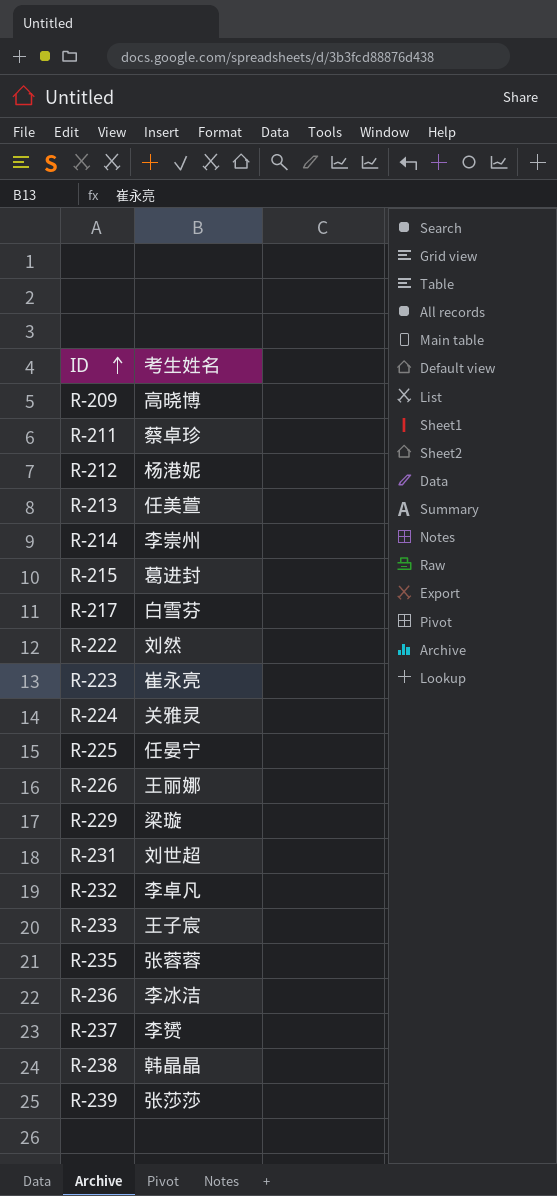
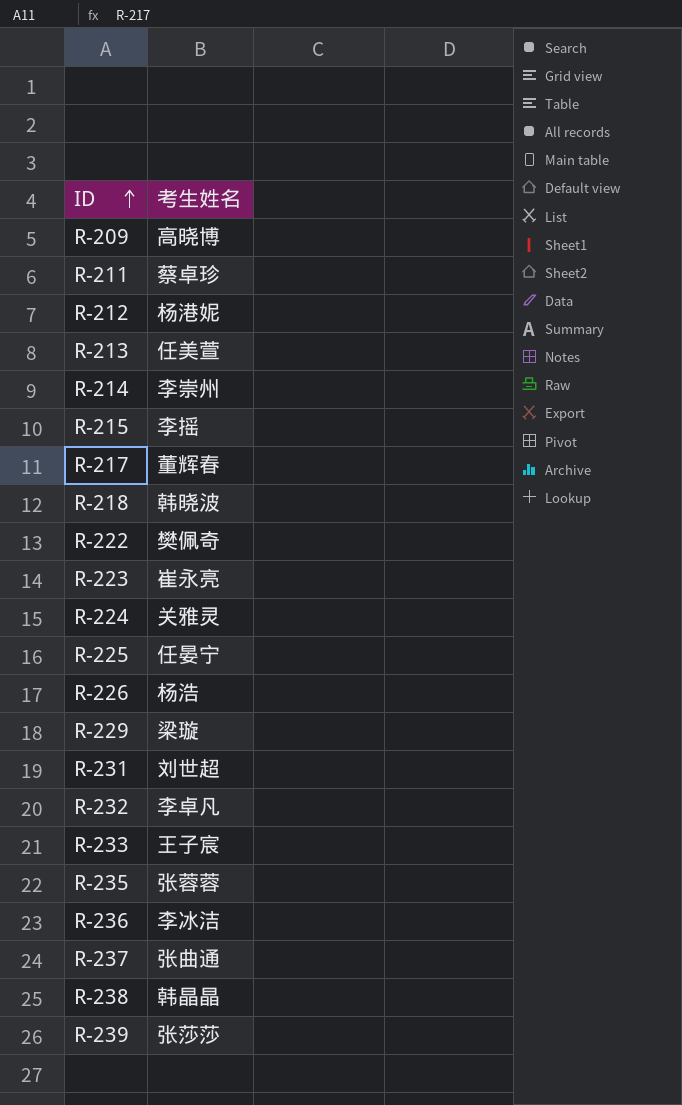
R-215 | 考生姓名: 葛进封 -> 李摇
R-217 | 考生姓名: 白雪芬 -> 董辉春
row R-218: none -> 韩晓波
R-222 | 考生姓名: 刘然 -> 樊佩奇
R-226 | 考生姓名: 王丽娜 -> 杨浩
R-237 | 考生姓名: 李赟 -> 张曲通

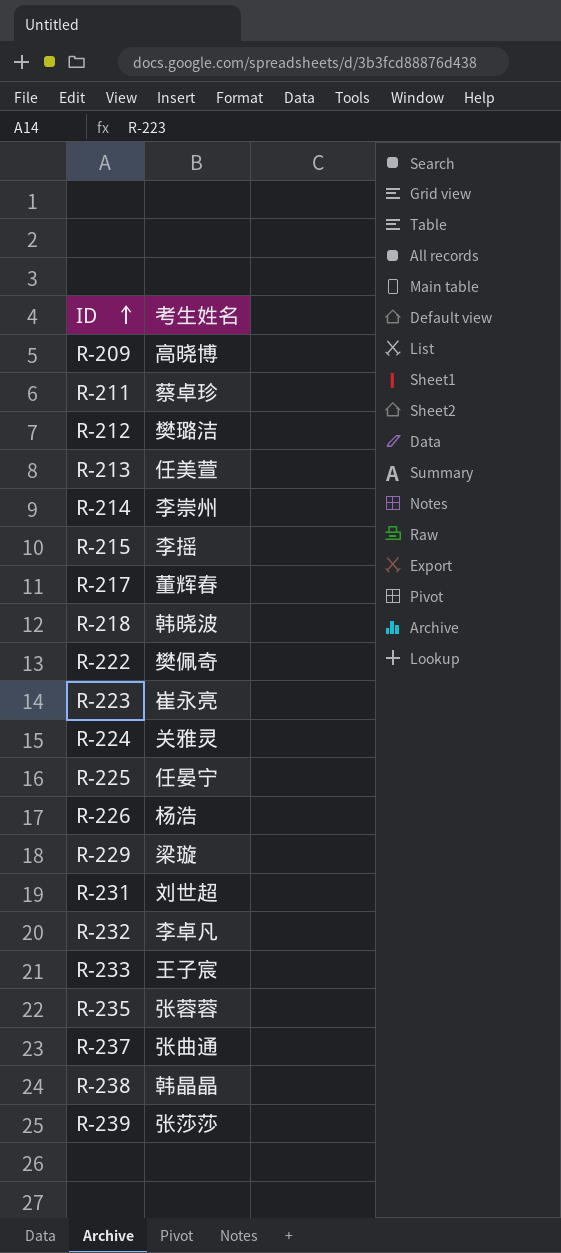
row R-236: 李冰洁 -> none
R-212 | 考生姓名: 杨港妮 -> 樊璐洁

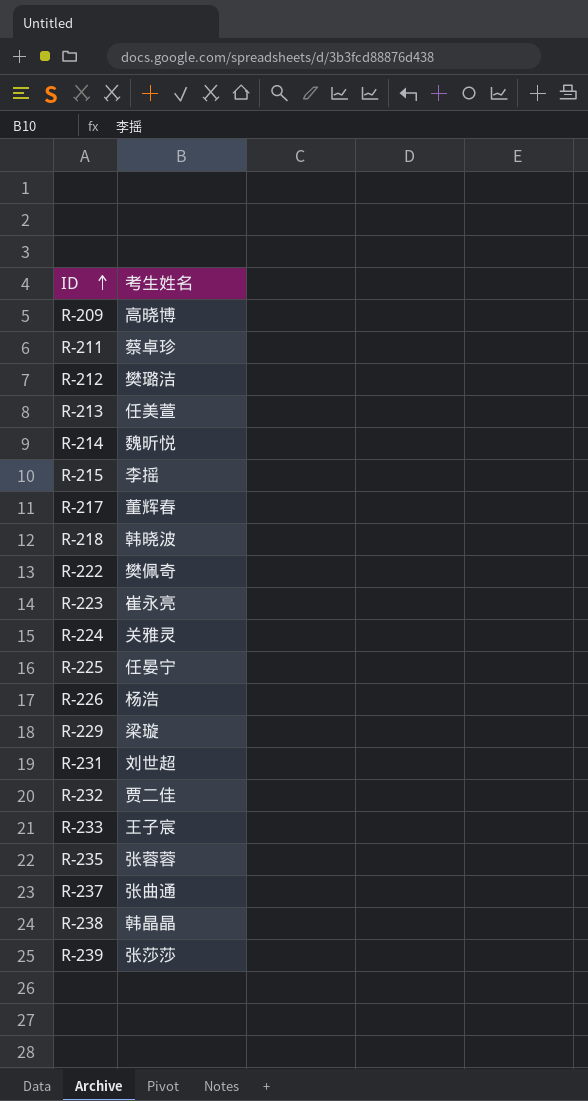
R-214 | 考生姓名: 李崇州 -> 魏昕悦
R-232 | 考生姓名: 李卓凡 -> 贾二佳

